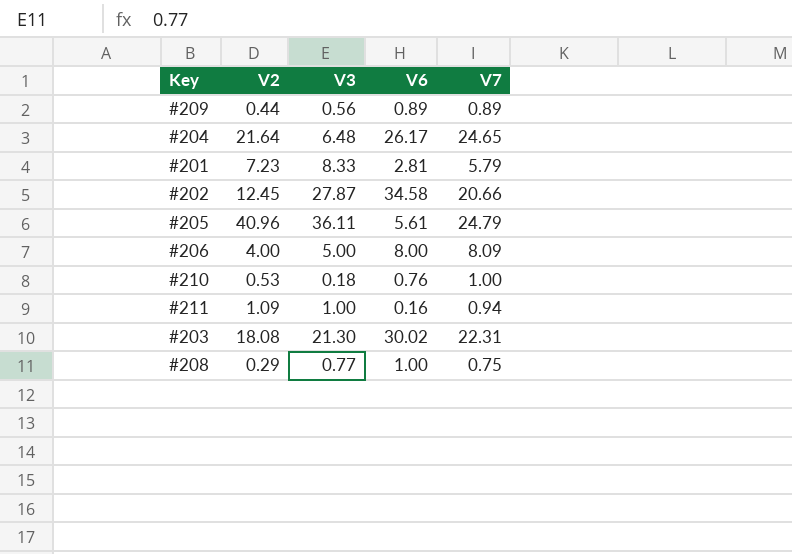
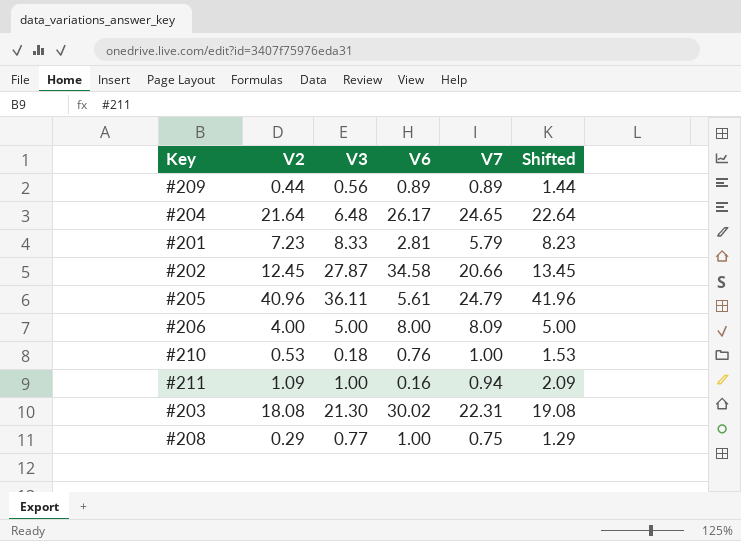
column Shifted | formula: none -> [V2] + 1

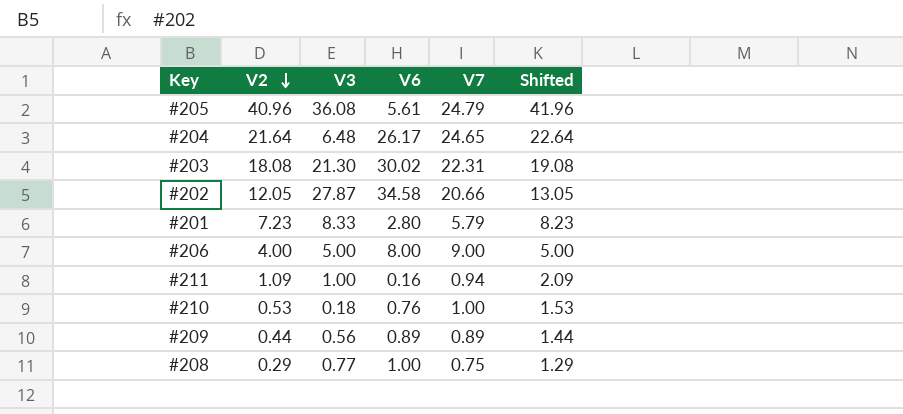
row order: none -> V2 descending
#205 | V3: 36.11 -> 36.08
#202 | V2: 12.45 -> 12.05
#202 | Shifted: 13.45 -> 13.05
#201 | V6: 2.81 -> 2.80
#206 | V7: 8.09 -> 9.00

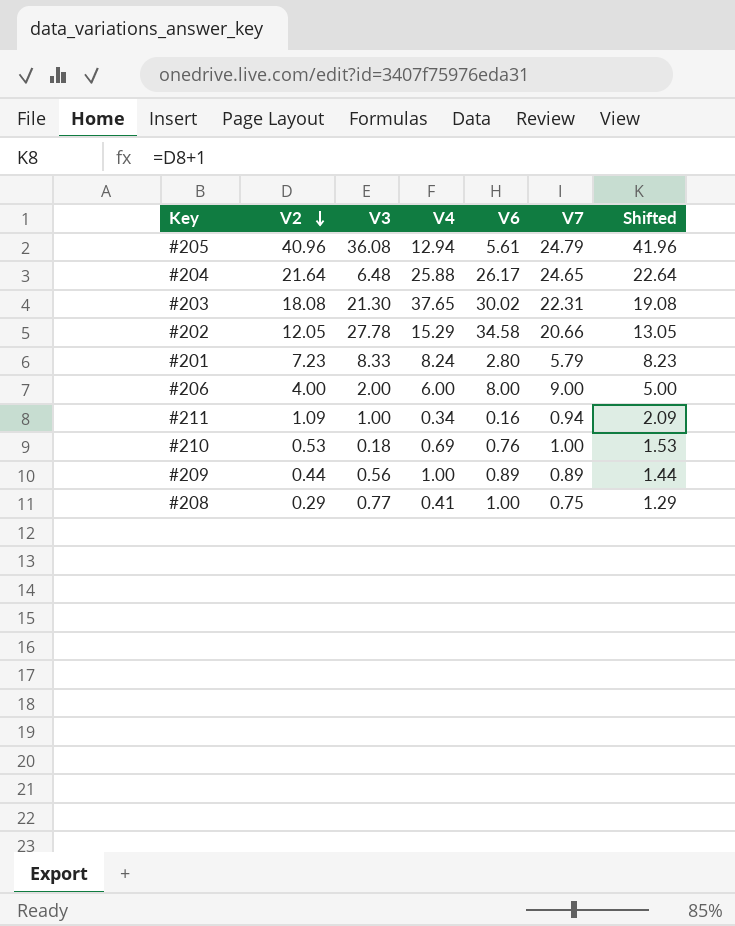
column V4 | position: none -> 4
#202 | V3: 27.87 -> 27.78
#206 | V3: 5.00 -> 2.00

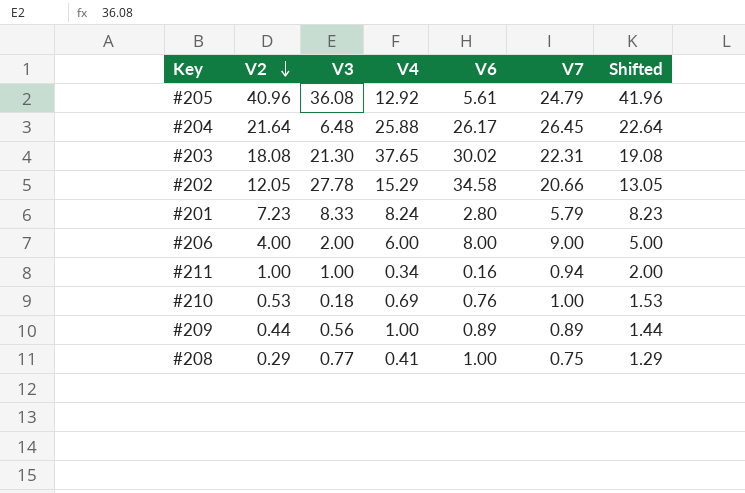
#205 | V4: 12.94 -> 12.92
#204 | V7: 24.65 -> 26.45
#211 | V2: 1.09 -> 1.00
#211 | Shifted: 2.09 -> 2.00

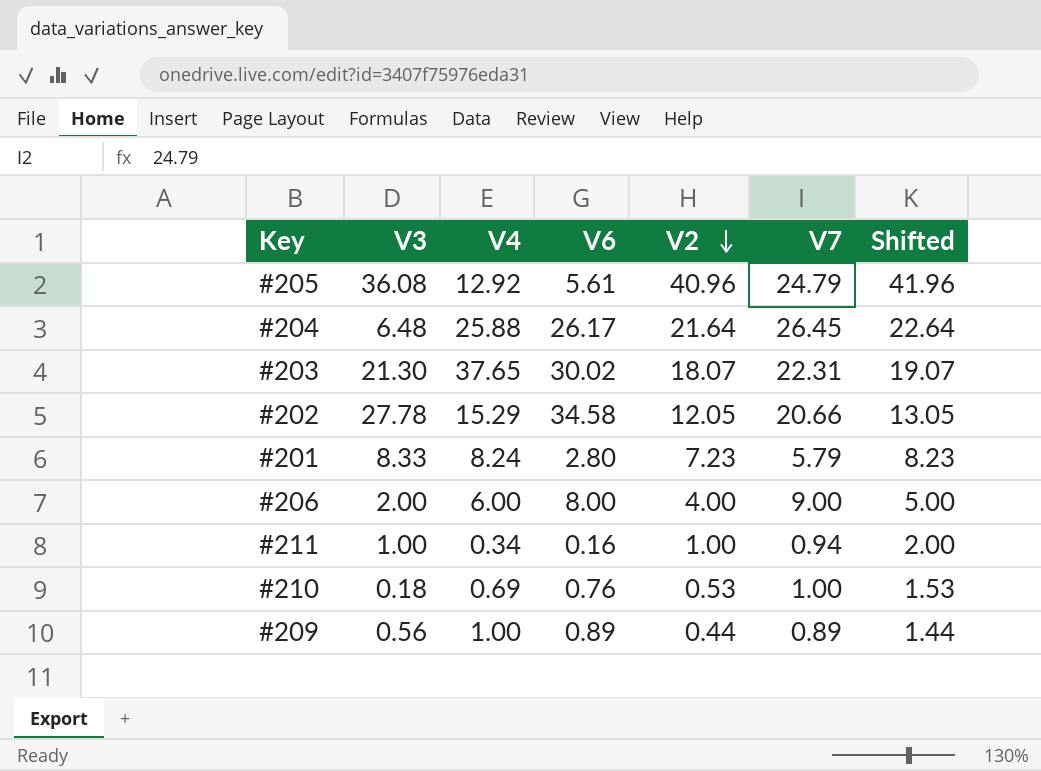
column V2 | position: 2 -> 5
row #208: 0.29 | 0.77 | 0.41 | 1.00 | 0.75 | 1.29 -> none
#203 | V2: 18.08 -> 18.07
#203 | Shifted: 19.08 -> 19.07

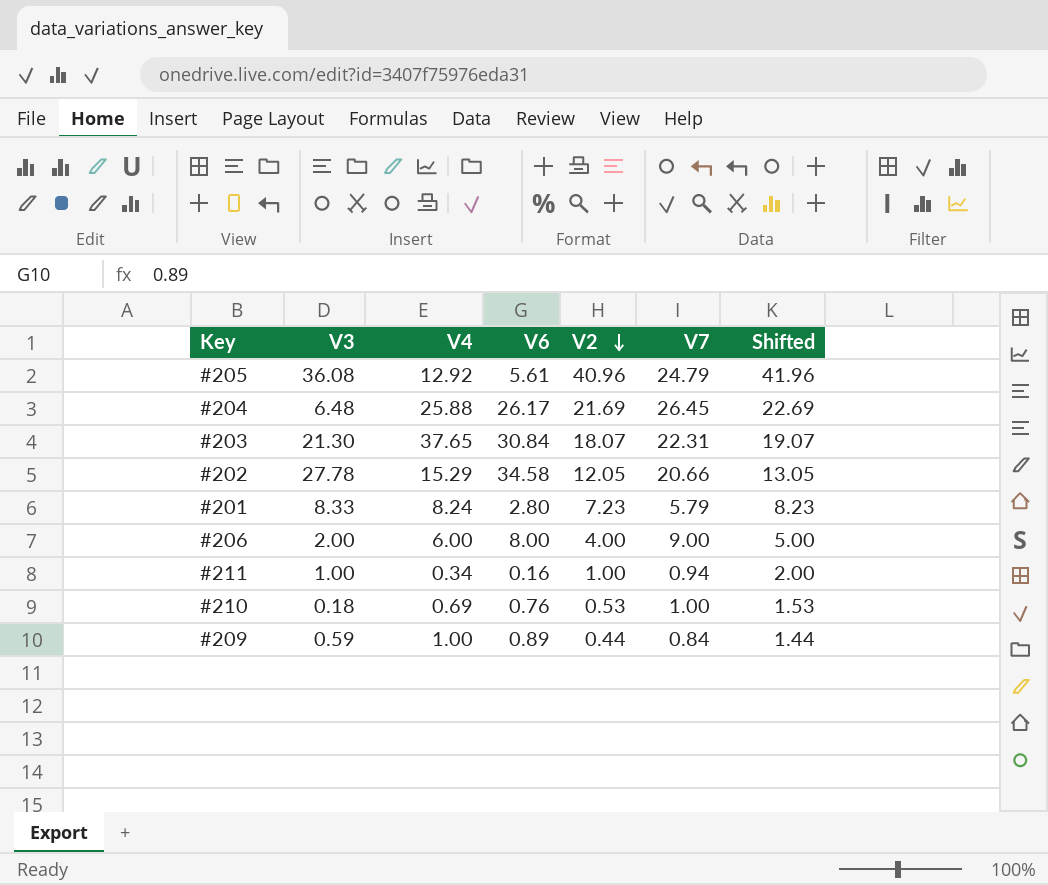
#204 | V2: 21.64 -> 21.69
#204 | Shifted: 22.64 -> 22.69
#203 | V6: 30.02 -> 30.84
#209 | V3: 0.56 -> 0.59
#209 | V7: 0.89 -> 0.84

